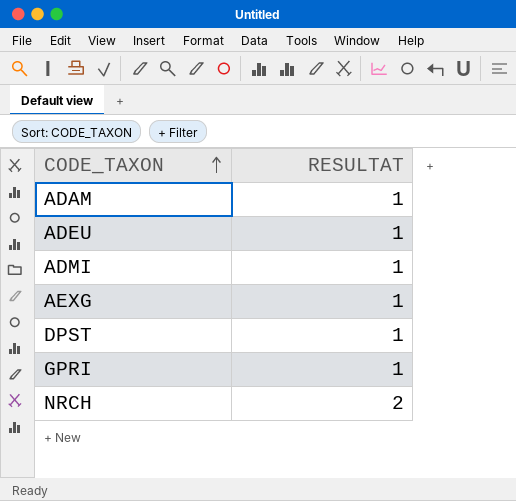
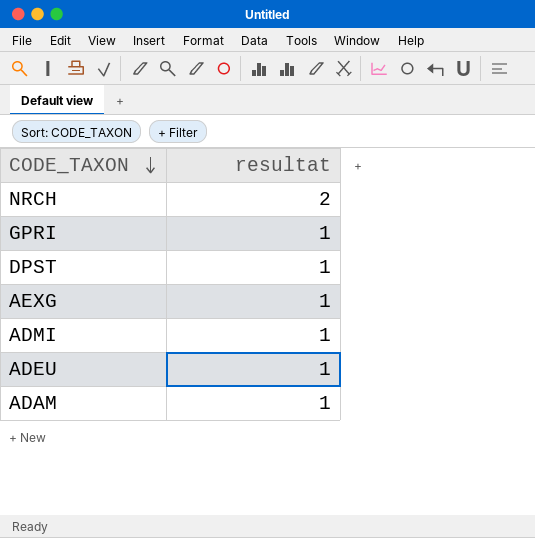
row order: CODE_TAXON ascending -> CODE_TAXON descending
column name: RESULTAT -> resultat

